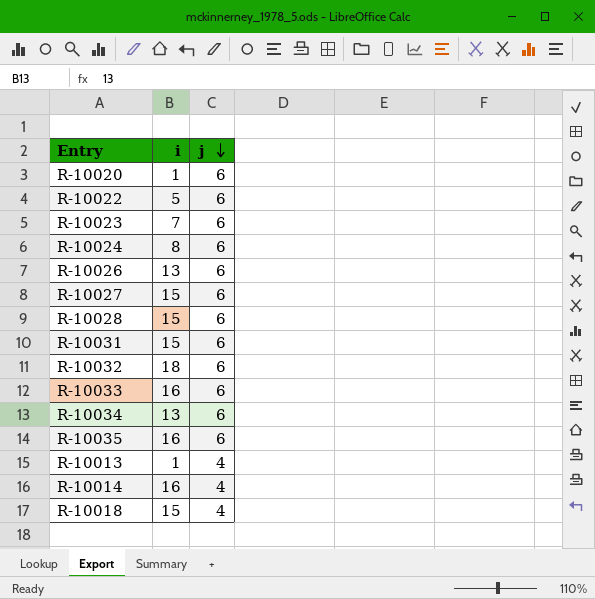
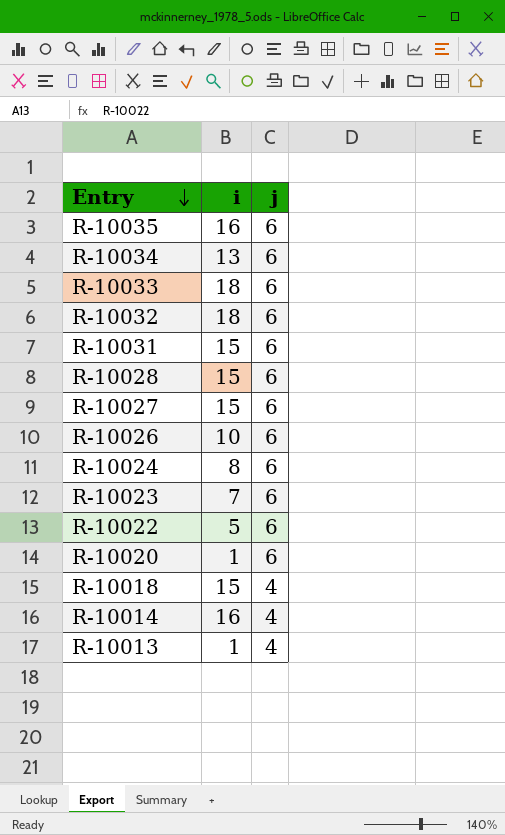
row order: j descending -> Entry descending
R-10033 | i: 16 -> 18
R-10026 | i: 13 -> 10

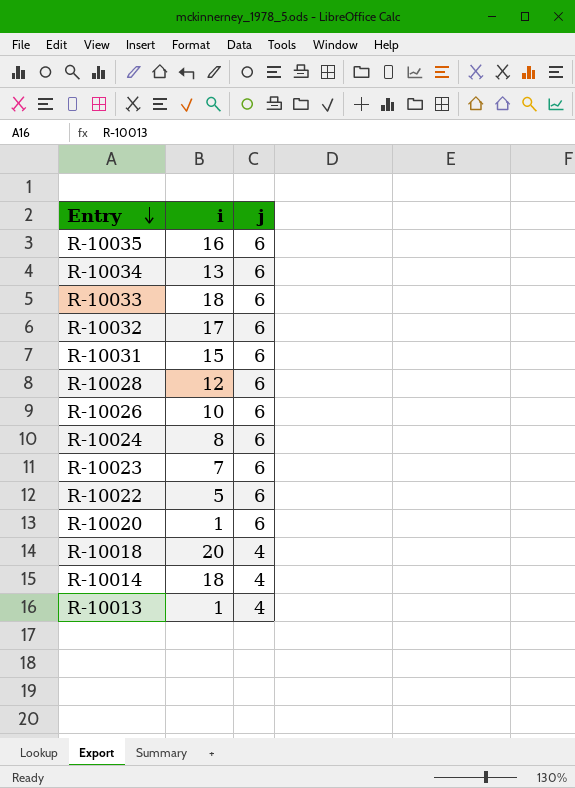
row R-10027: 15 | 6 -> none
R-10032 | i: 18 -> 17
R-10028 | i: 15 -> 12
R-10018 | i: 15 -> 20
R-10014 | i: 16 -> 18

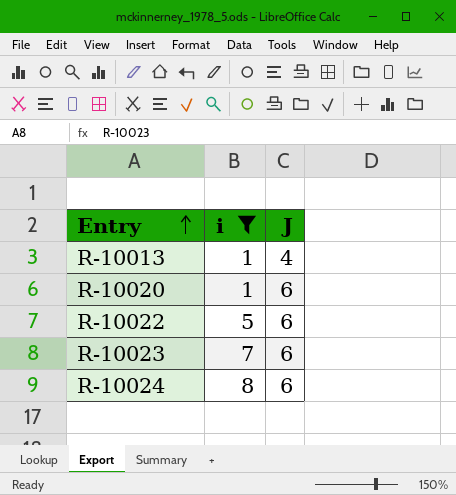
filter: none -> i <= 8
row order: Entry descending -> Entry ascending
column name: j -> J

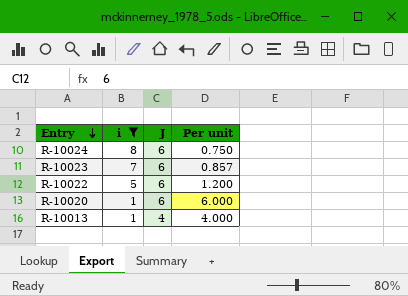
row order: Entry ascending -> Entry descending
column Per unit | formula: none -> [J] / [i]

